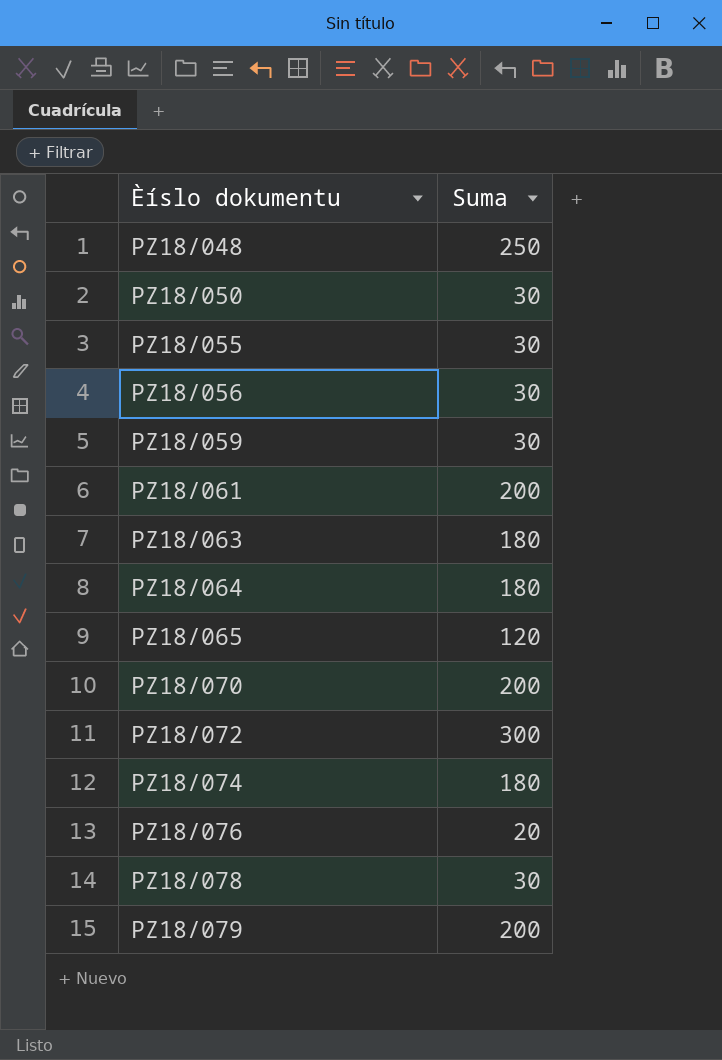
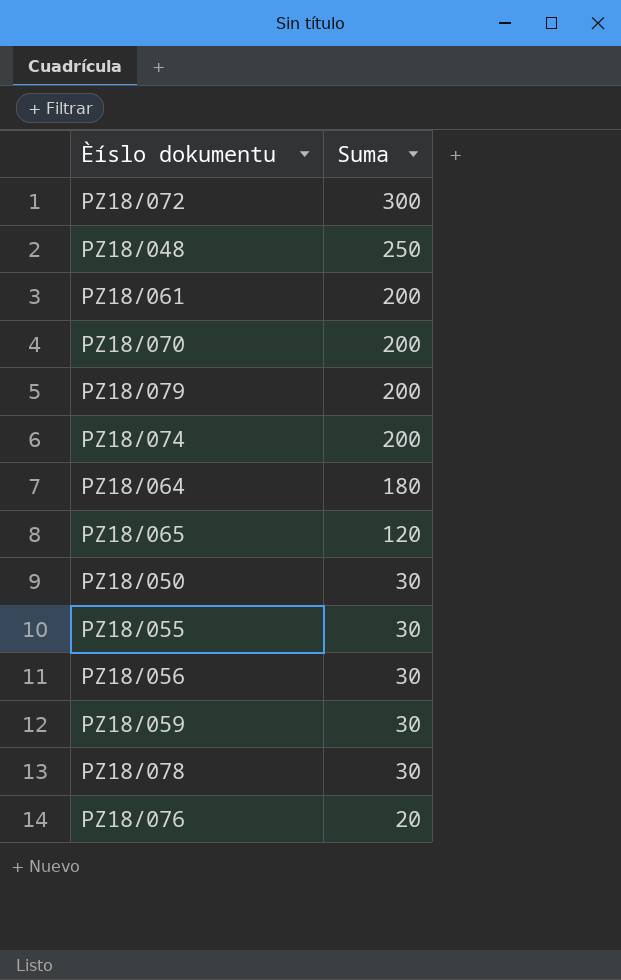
row order: Èíslo dokumentu ascending -> Suma descending
row PZ18/063: 180 -> none
PZ18/074 | Suma: 180 -> 200

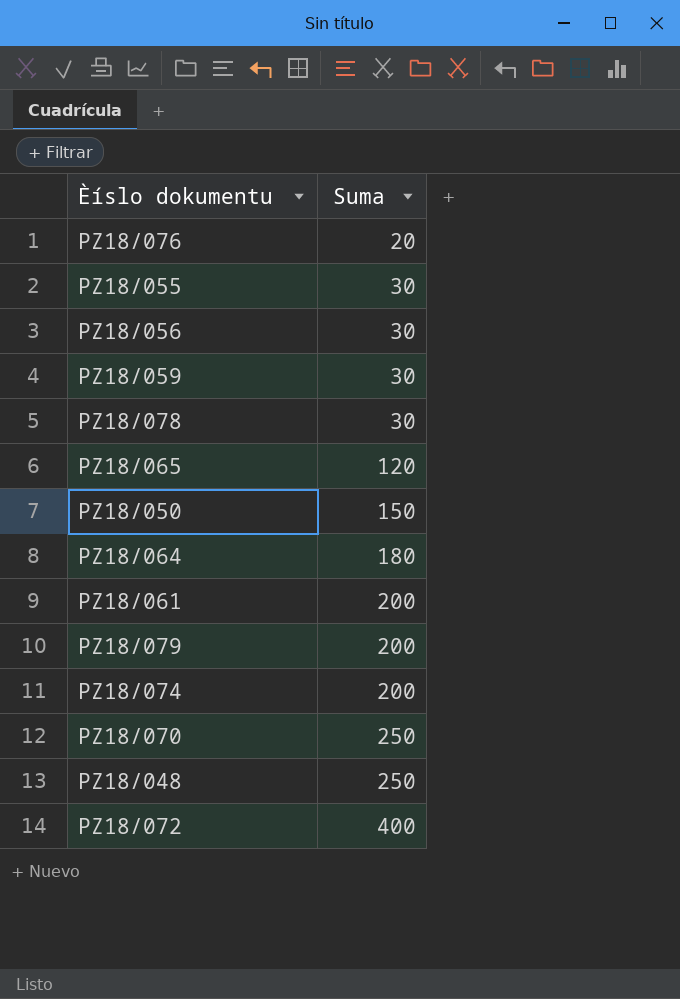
row order: Suma descending -> Suma ascending
PZ18/050 | Suma: 30 -> 150
PZ18/070 | Suma: 200 -> 250
PZ18/072 | Suma: 300 -> 400

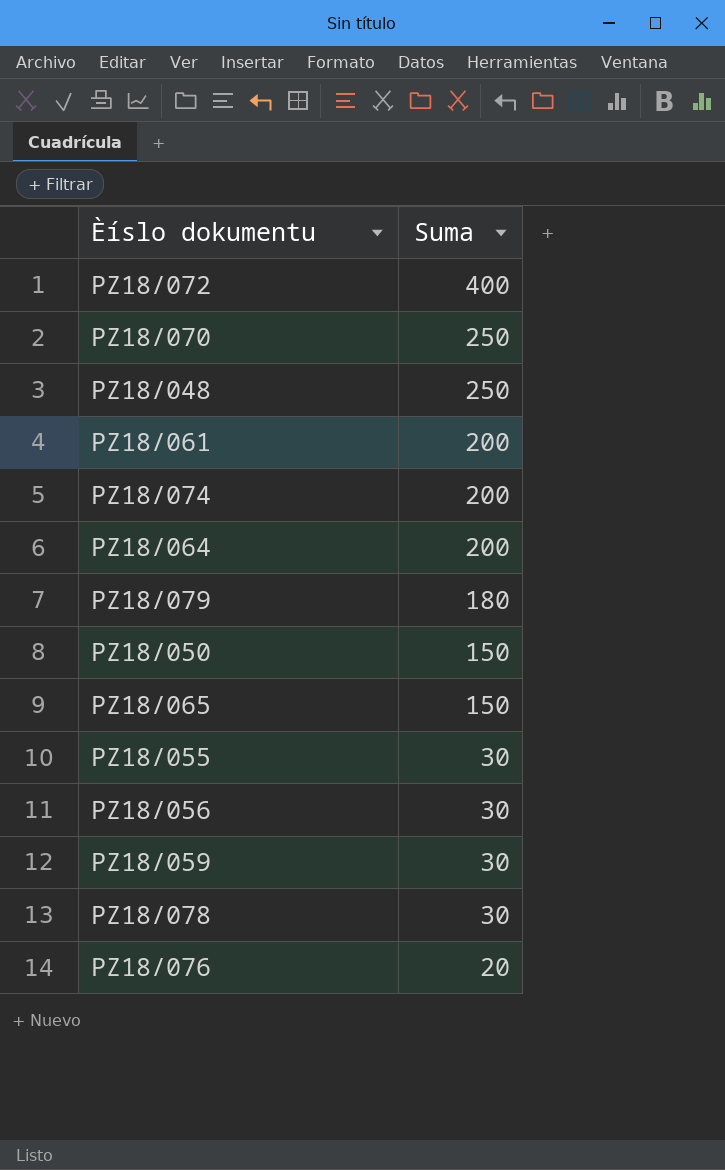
row order: Suma ascending -> Suma descending
PZ18/064 | Suma: 180 -> 200
PZ18/079 | Suma: 200 -> 180
PZ18/065 | Suma: 120 -> 150

